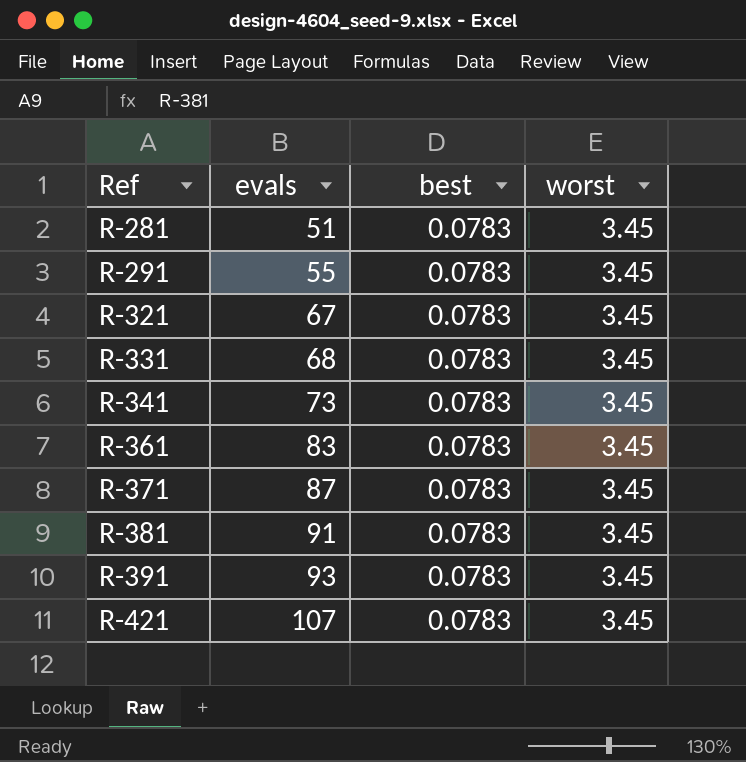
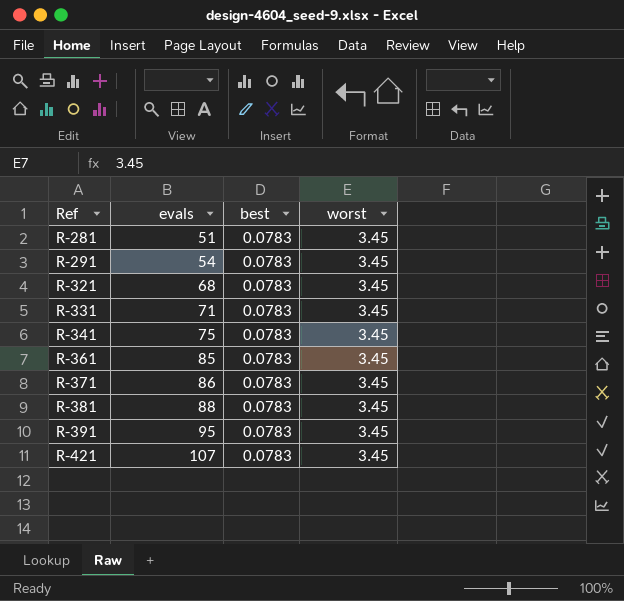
R-291 | evals: 55 -> 54
R-321 | evals: 67 -> 68
R-331 | evals: 68 -> 71
R-341 | evals: 73 -> 75
R-361 | evals: 83 -> 85
R-371 | evals: 87 -> 86
R-381 | evals: 91 -> 88
R-391 | evals: 93 -> 95

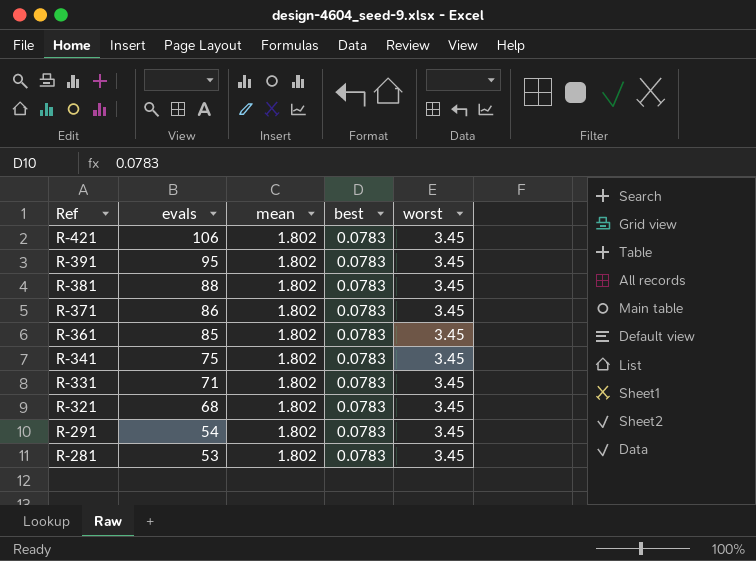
row order: Ref ascending -> Ref descending
column mean | position: none -> 3
R-421 | evals: 107 -> 106
R-281 | evals: 51 -> 53

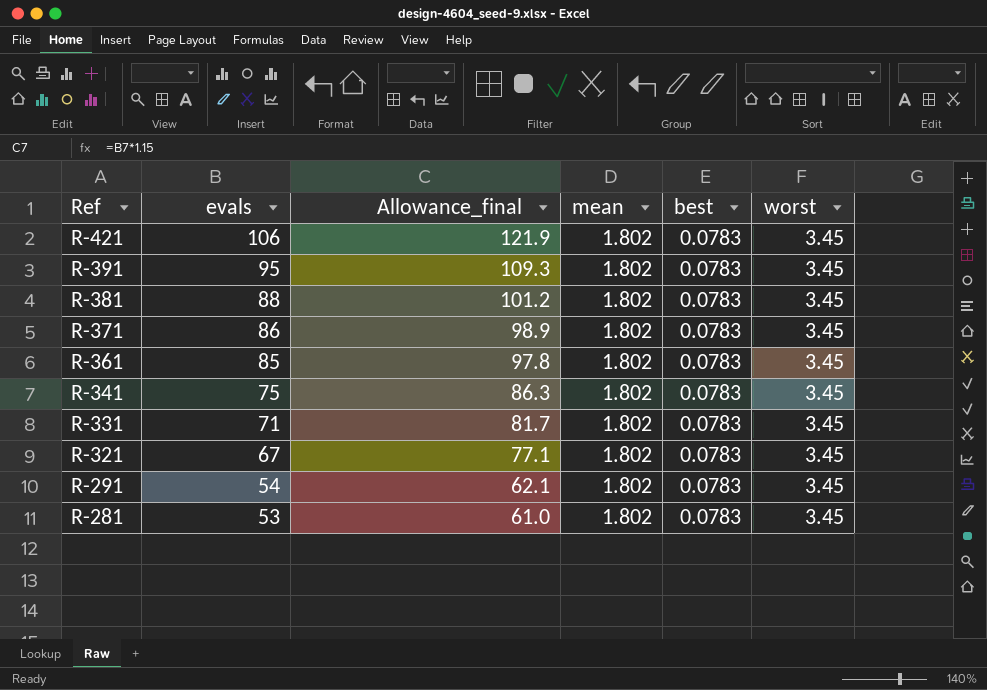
column Allowance_final | formula: none -> [evals] * 1.15
R-321 | evals: 68 -> 67

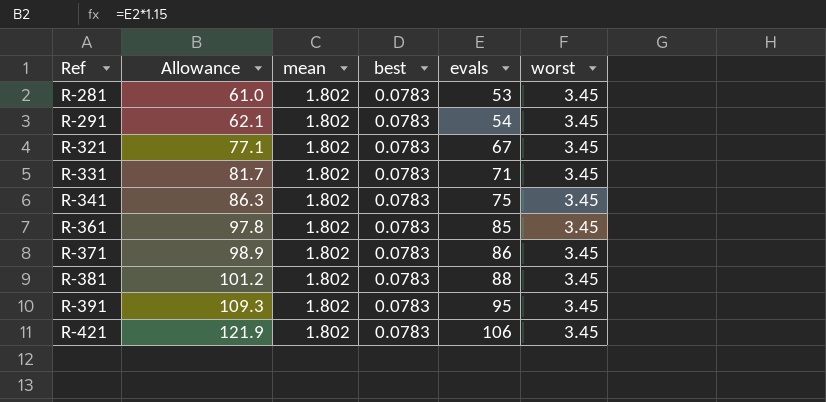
row order: Ref descending -> Ref ascending
column name: Allowance_final -> Allowance
column evals | position: 2 -> 5

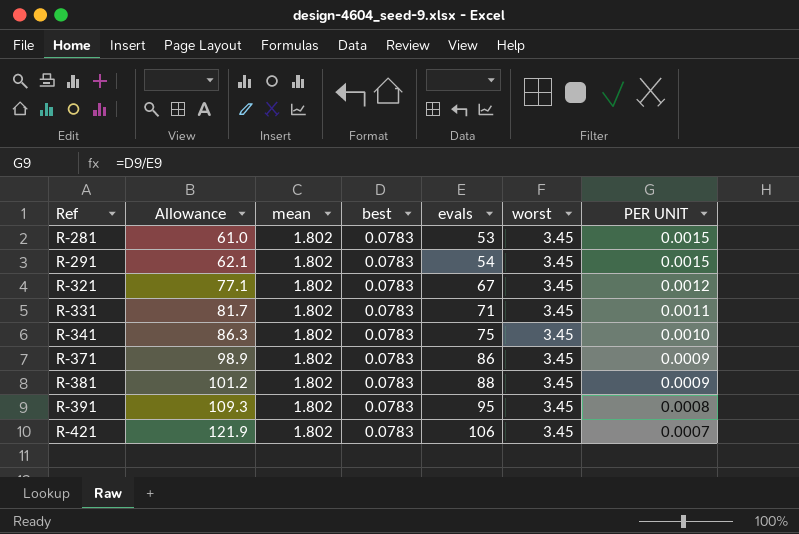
column PER UNIT | formula: none -> [best] / [evals]
row R-361: 97.8 | 1.802 | 0.0783 | 85 | 3.45 -> none

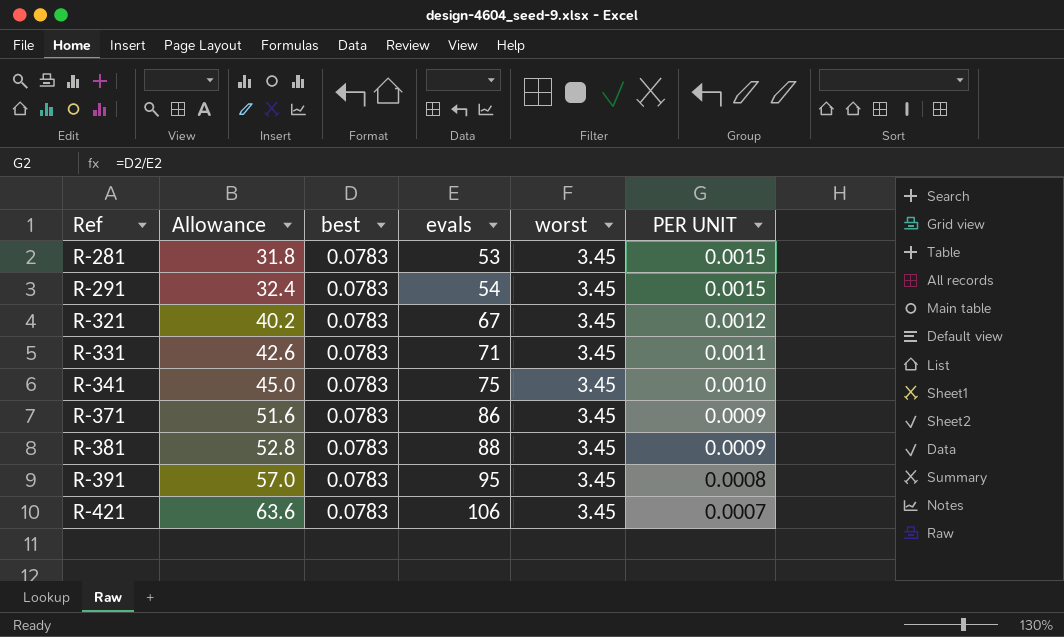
column mean | position: 3 -> none
column Allowance | formula: [evals] * 1.15 -> [evals] * 0.6

